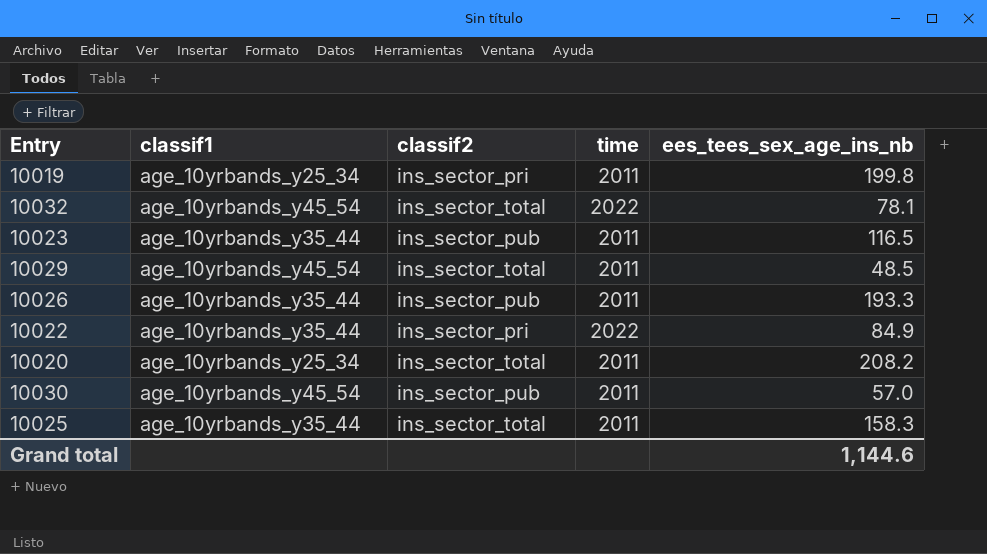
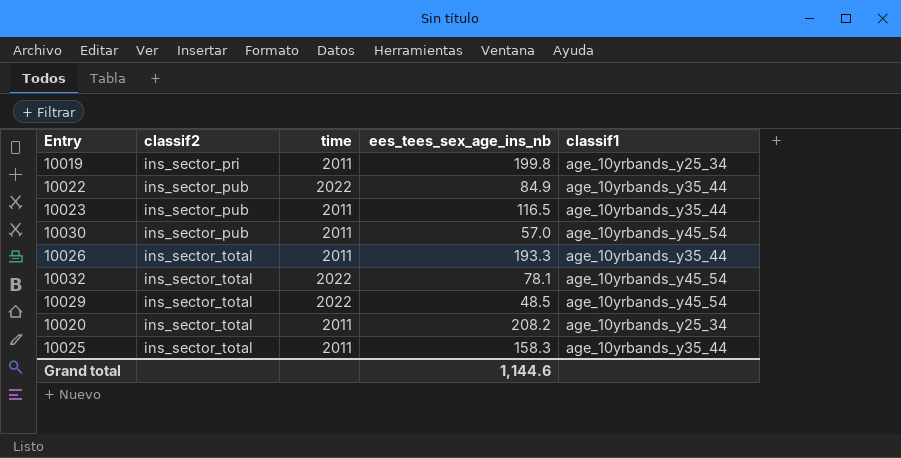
row order: none -> classif2 ascending
column classif1 | position: 2 -> 5
10022 | classif2: ins_sector_pri -> ins_sector_pub
10026 | classif2: ins_sector_pub -> ins_sector_total
10029 | time: 2011 -> 2022

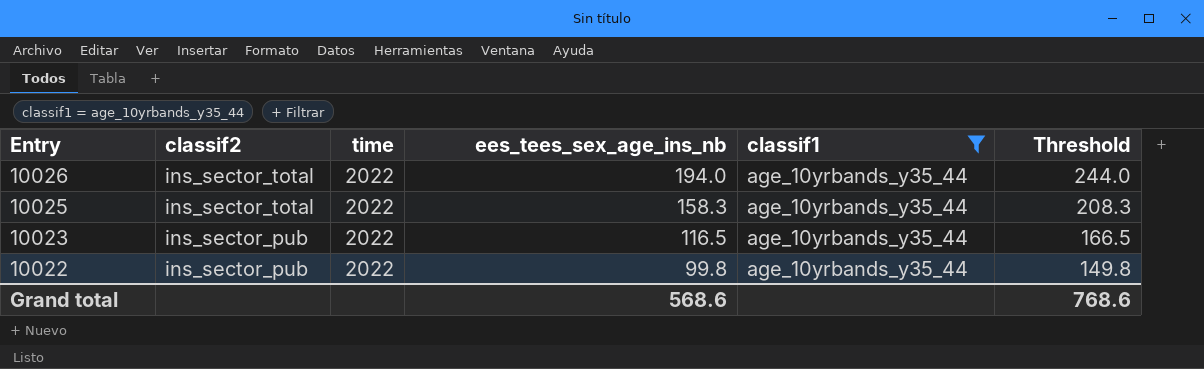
filter: none -> classif1 = age_10yrbands_y35_44
row order: classif2 ascending -> Entry descending
column Threshold | formula: none -> [ees_tees_sex_age_ins_nb] + 50
10026 | time: 2011 -> 2022
10026 | ees_tees_sex_age_ins_nb: 193.3 -> 194.0
10025 | time: 2011 -> 2022
10023 | time: 2011 -> 2022
10022 | ees_tees_sex_age_ins_nb: 84.9 -> 99.8
Grand total | ees_tees_sex_age_ins_nb: 1,144.6 -> 568.6

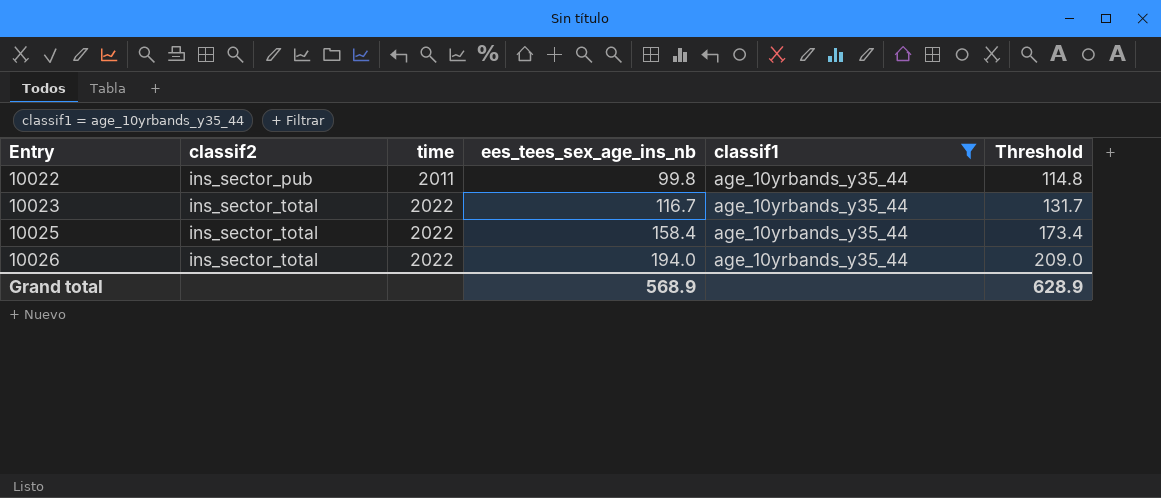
row order: Entry descending -> Entry ascending
column Threshold | formula: [ees_tees_sex_age_ins_nb] + 50 -> [ees_tees_sex_age_ins_nb] + 15
10022 | time: 2022 -> 2011
10023 | classif2: ins_sector_pub -> ins_sector_total
10023 | ees_tees_sex_age_ins_nb: 116.5 -> 116.7
10025 | ees_tees_sex_age_ins_nb: 158.3 -> 158.4
Grand total | ees_tees_sex_age_ins_nb: 568.6 -> 568.9
Grand total | Threshold: 768.6 -> 628.9

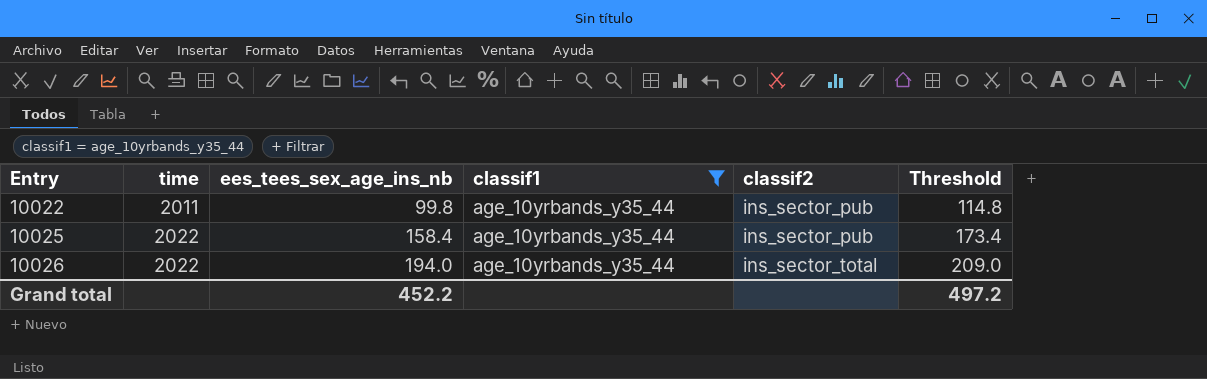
column classif2 | position: 2 -> 5
row 10023: ins_sector_total | 2022 | 116.7 | age_10yrbands_y35_44 | 131.7 -> none
10025 | classif2: ins_sector_total -> ins_sector_pub
Grand total | ees_tees_sex_age_ins_nb: 568.9 -> 452.2
Grand total | Threshold: 628.9 -> 497.2

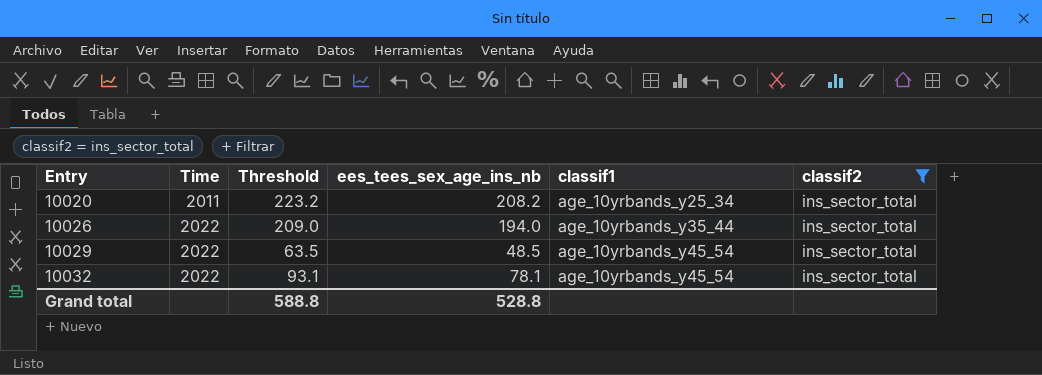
filter: classif1 = age_10yrbands_y35_44 -> classif2 = ins_sector_total
column name: time -> Time
column Threshold | position: 6 -> 3
Grand total | Threshold: 497.2 -> 588.8
Grand total | ees_tees_sex_age_ins_nb: 452.2 -> 528.8

